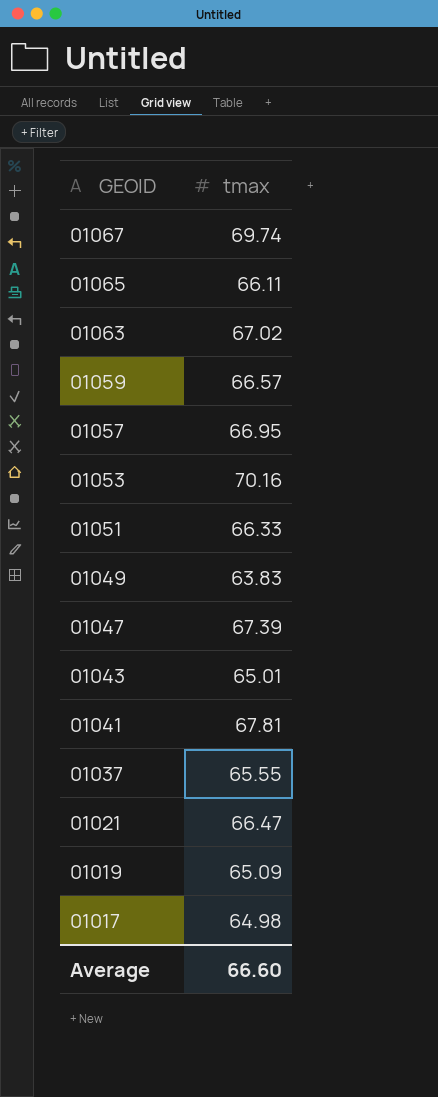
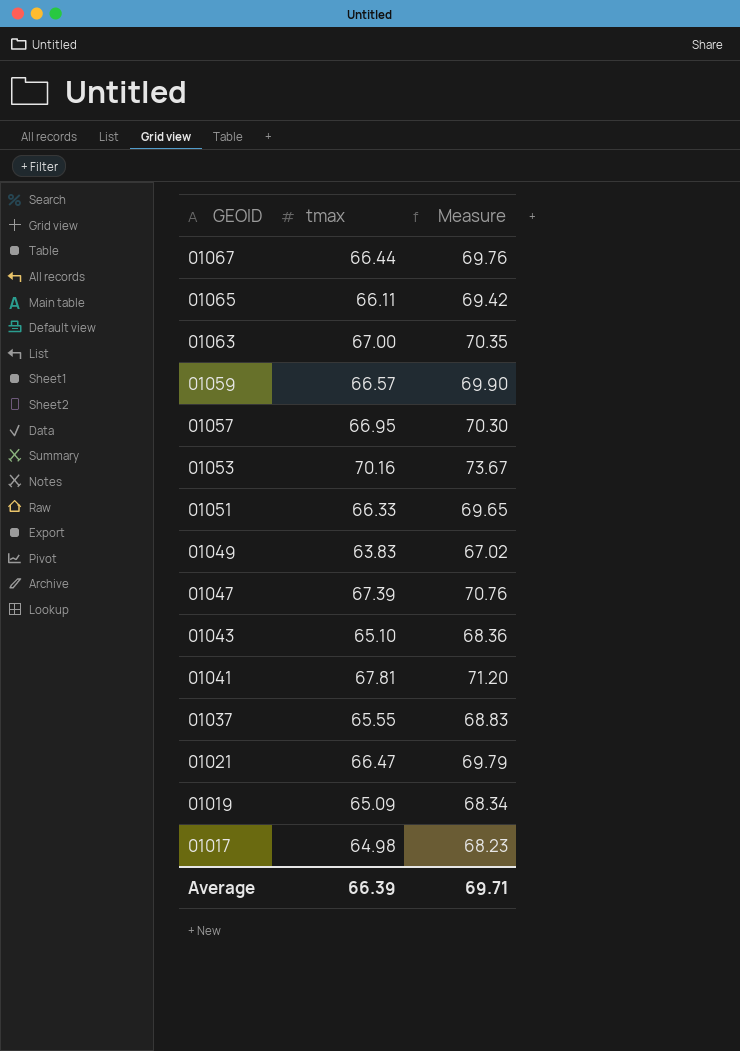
column Measure | formula: none -> [tmax] * 1.05
01067 | tmax: 69.74 -> 66.44
01063 | tmax: 67.02 -> 67.00
01043 | tmax: 65.01 -> 65.10
Average | tmax: 66.60 -> 66.39

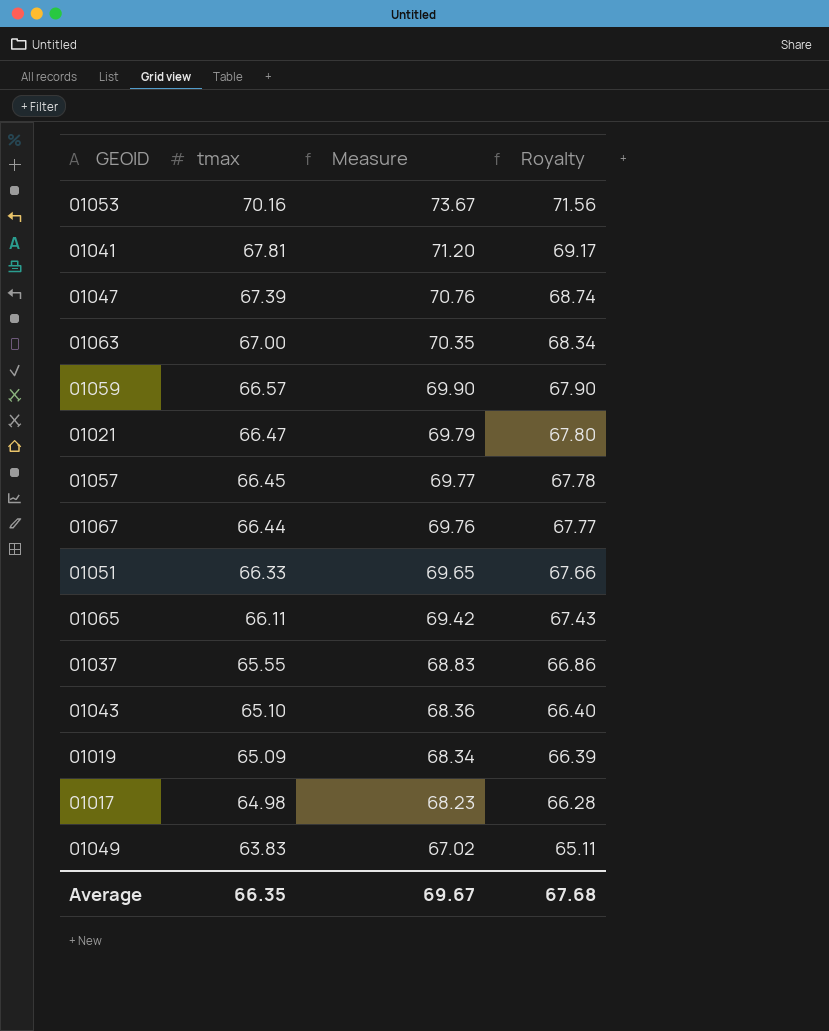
row order: GEOID descending -> tmax descending
column Royalty | formula: none -> [tmax] * 1.02
01057 | tmax: 66.95 -> 66.45
01057 | Measure: 70.30 -> 69.77
Average | tmax: 66.39 -> 66.35
Average | Measure: 69.71 -> 69.67

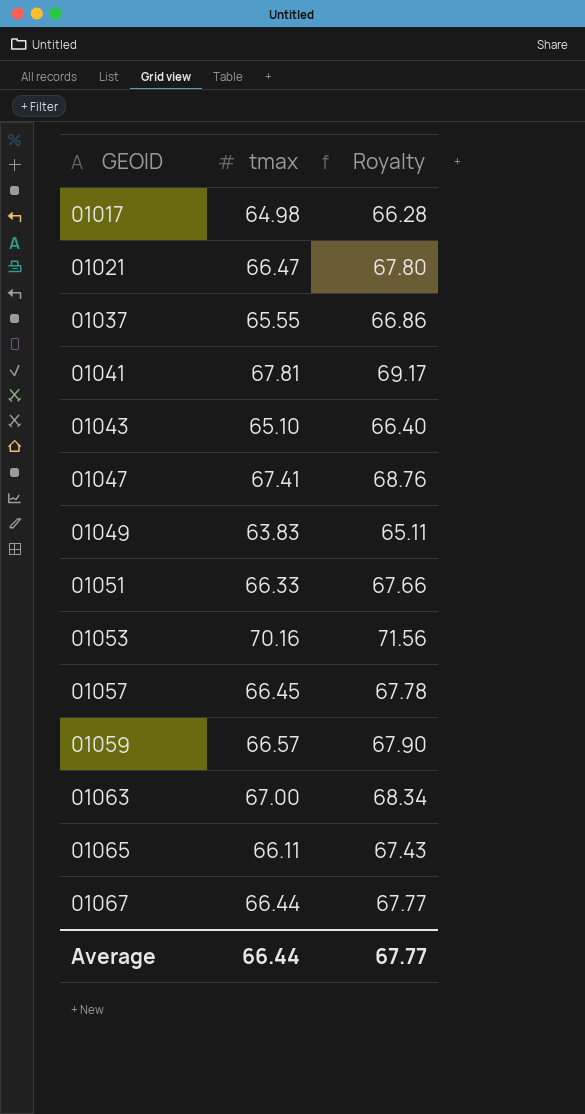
row order: tmax descending -> GEOID ascending
column Measure | formula: [tmax] * 1.05 -> none
row 01019: 65.09 | 68.34 | 66.39 -> none
01047 | tmax: 67.39 -> 67.41
01047 | Royalty: 68.74 -> 68.76
Average | tmax: 66.35 -> 66.44
Average | Royalty: 67.68 -> 67.77

